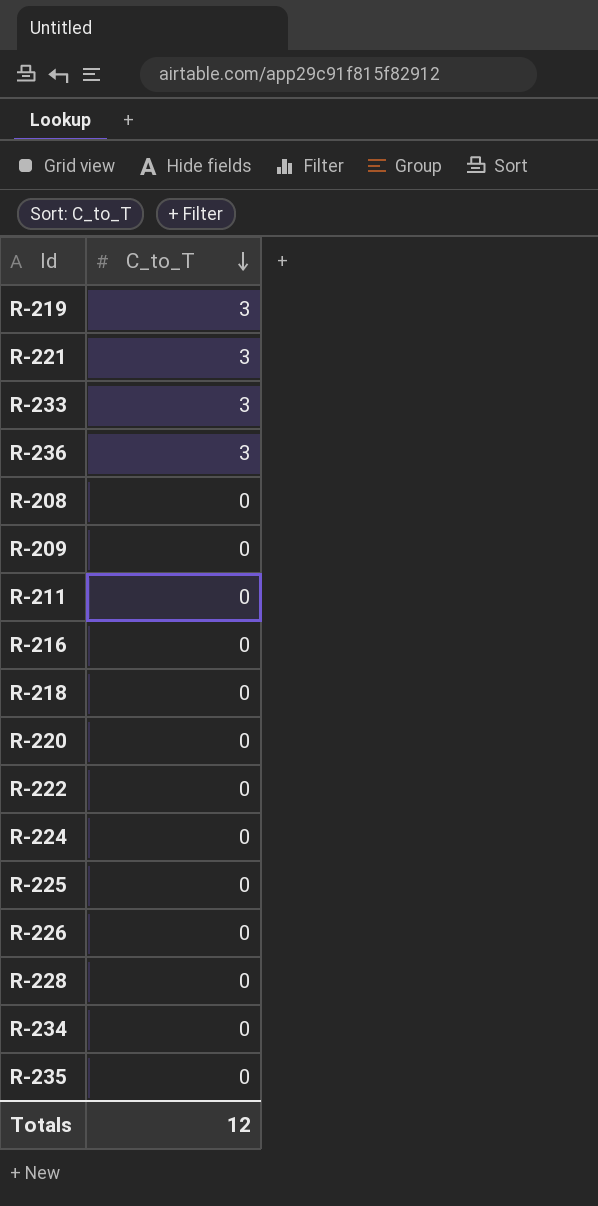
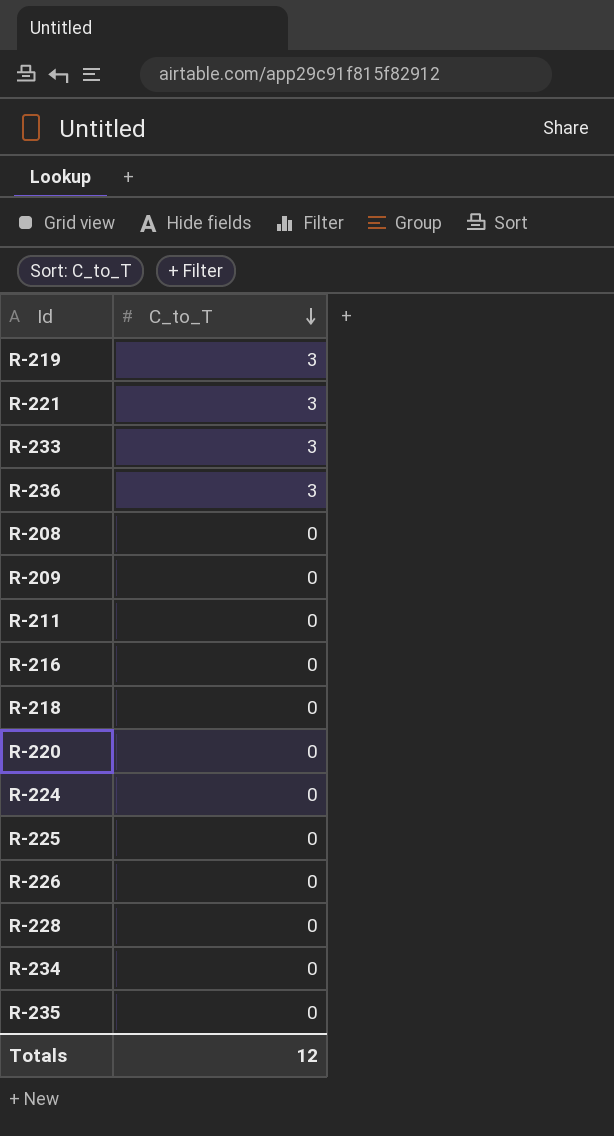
row R-222: 0 -> none

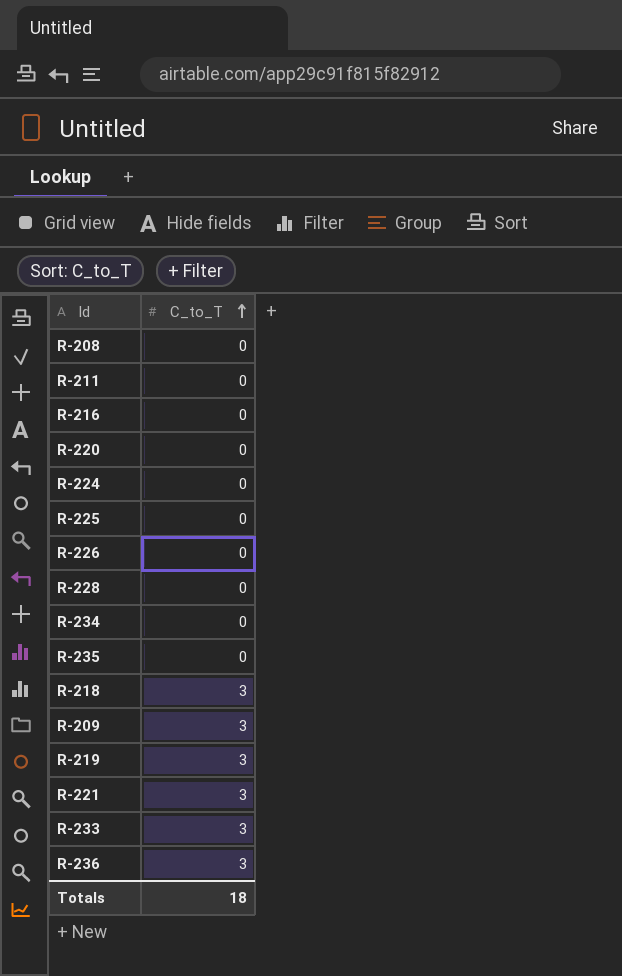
row order: C_to_T descending -> C_to_T ascending
R-218 | C_to_T: 0 -> 3
R-209 | C_to_T: 0 -> 3
Totals | C_to_T: 12 -> 18

